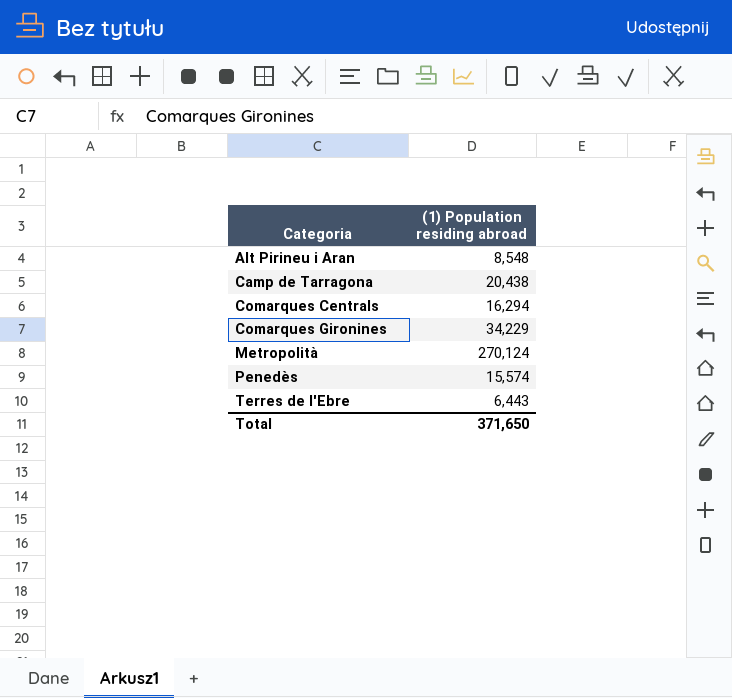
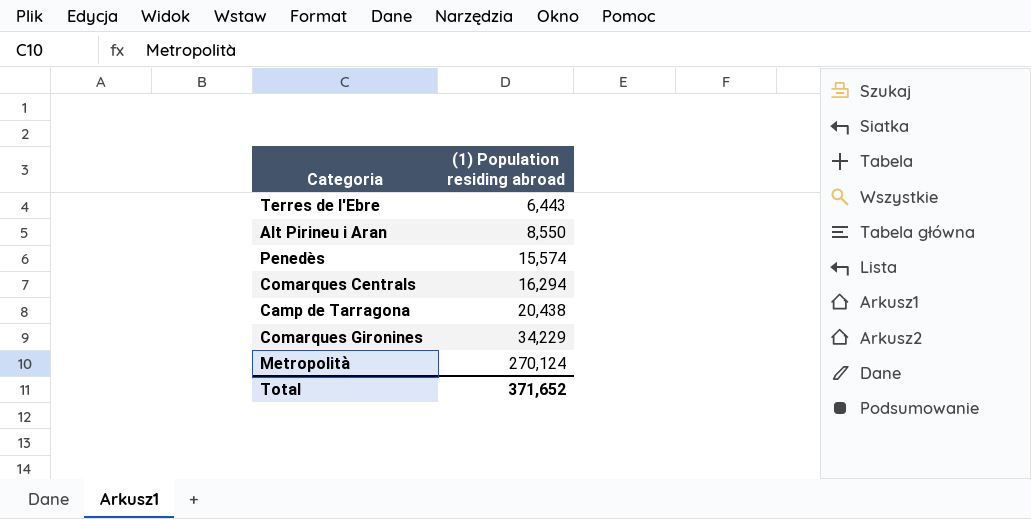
row order: Categoria ascending -> (1) Population residing abroad ascending
Alt Pirineu i Aran | (1) Population residing abroad: 8,548 -> 8,550
Total | (1) Population residing abroad: 371,650 -> 371,652

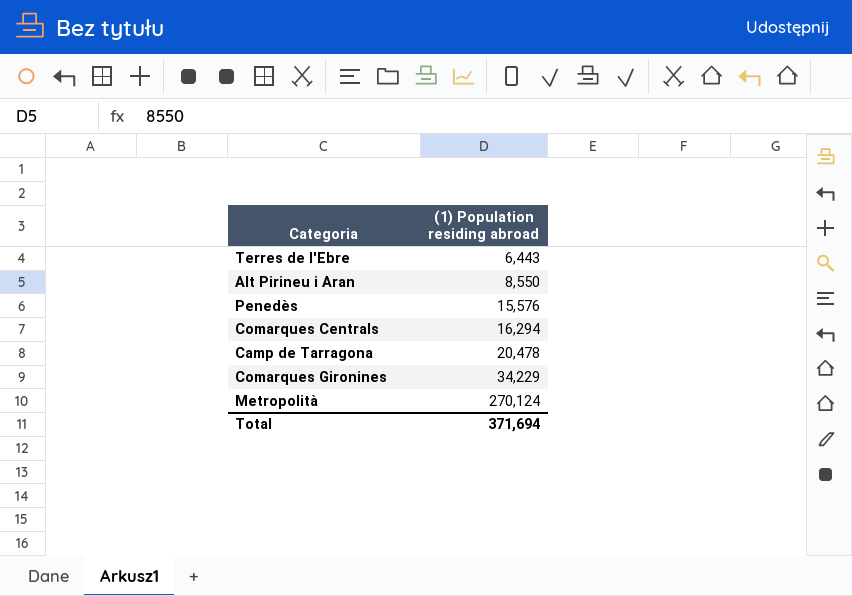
Penedès | (1) Population residing abroad: 15,574 -> 15,576
Camp de Tarragona | (1) Population residing abroad: 20,438 -> 20,478
Total | (1) Population residing abroad: 371,652 -> 371,694

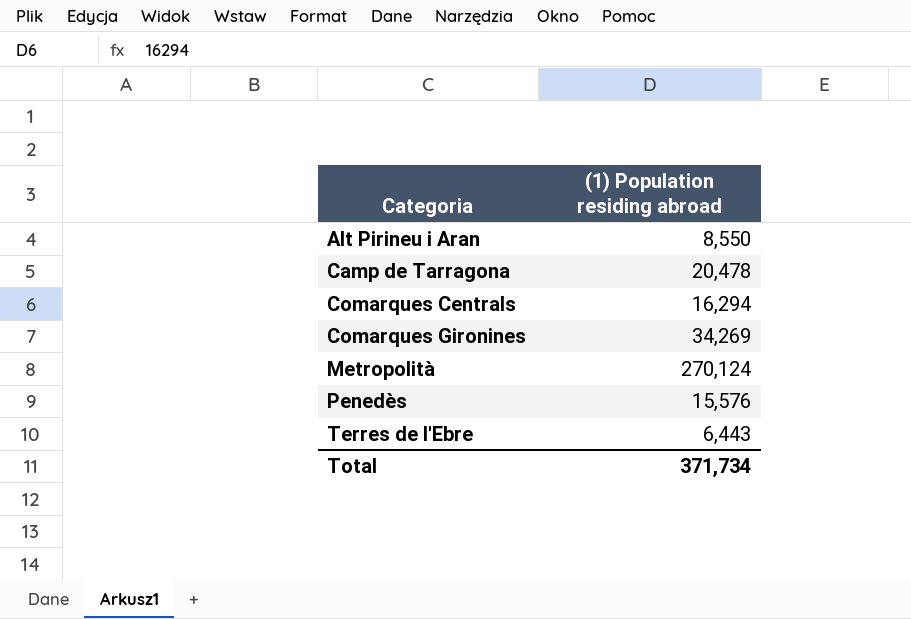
row order: (1) Population residing abroad ascending -> Categoria ascending
Comarques Gironines | (1) Population residing abroad: 34,229 -> 34,269
Total | (1) Population residing abroad: 371,694 -> 371,734

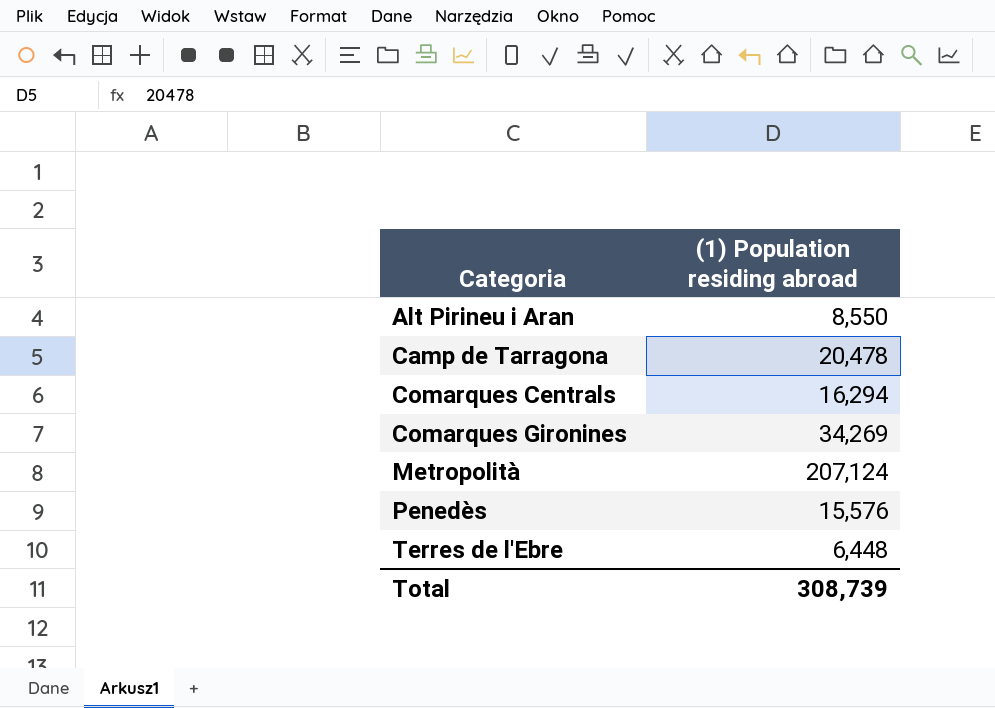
Metropolità | (1) Population residing abroad: 270,124 -> 207,124
Terres de l'Ebre | (1) Population residing abroad: 6,443 -> 6,448
Total | (1) Population residing abroad: 371,734 -> 308,739

